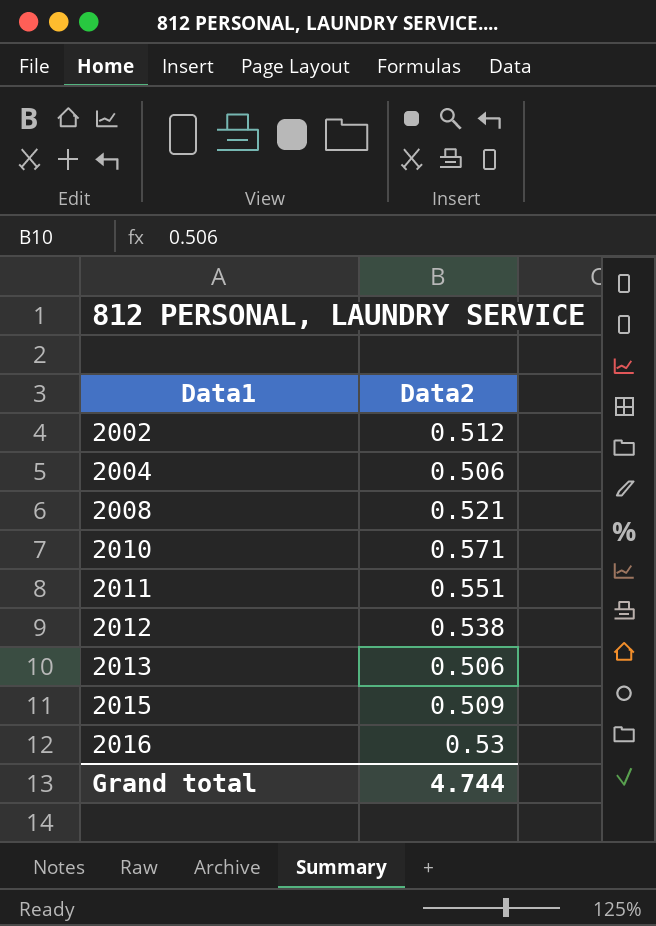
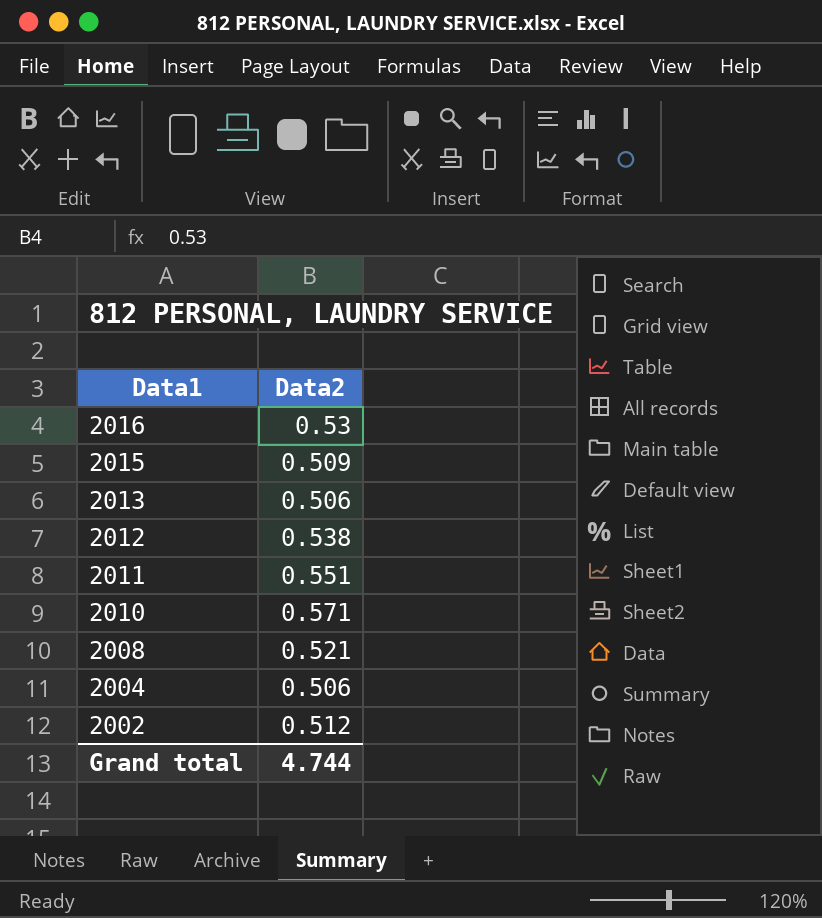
row order: Data1 ascending -> Data1 descending

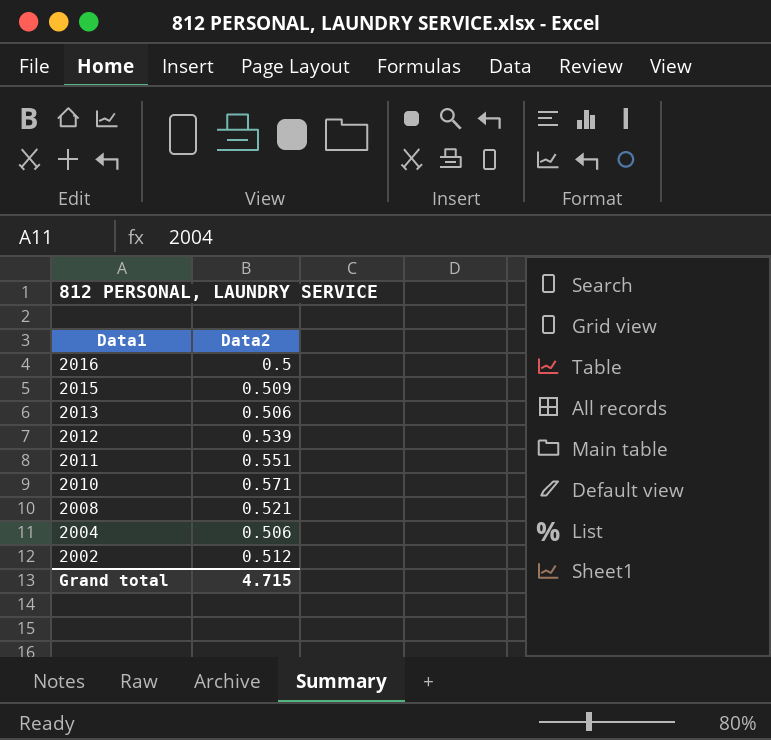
2016 | Data2: 0.53 -> 0.5
2012 | Data2: 0.538 -> 0.539
Grand total | Data2: 4.744 -> 4.715

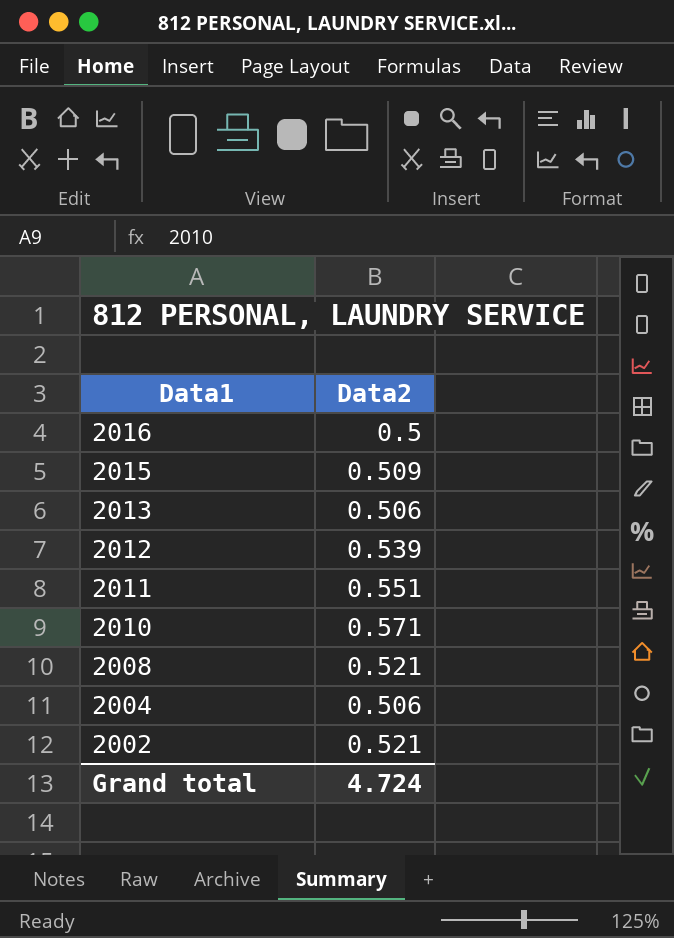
2002 | Data2: 0.512 -> 0.521
Grand total | Data2: 4.715 -> 4.724

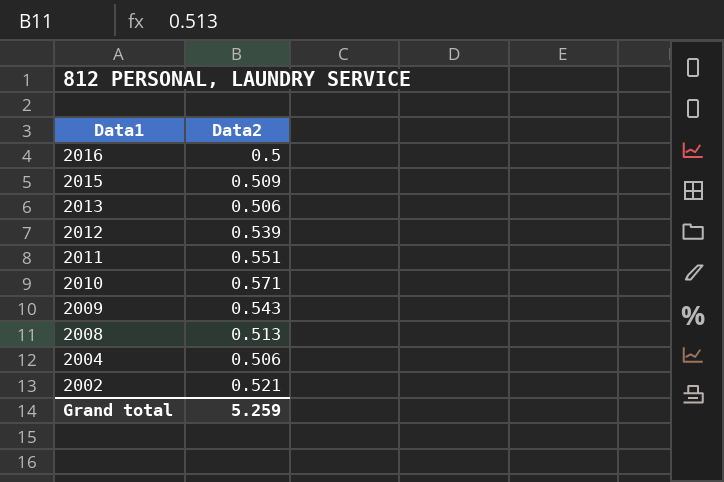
row 2009: none -> 0.543
2008 | Data2: 0.521 -> 0.513
Grand total | Data2: 4.724 -> 5.259

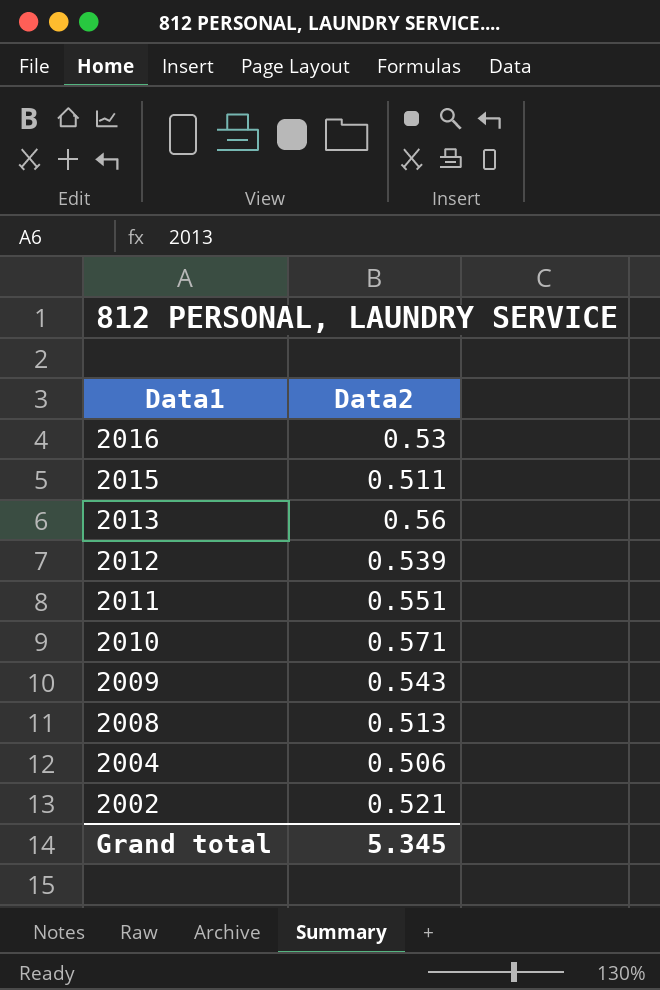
2016 | Data2: 0.5 -> 0.53
2015 | Data2: 0.509 -> 0.511
2013 | Data2: 0.506 -> 0.56
Grand total | Data2: 5.259 -> 5.345

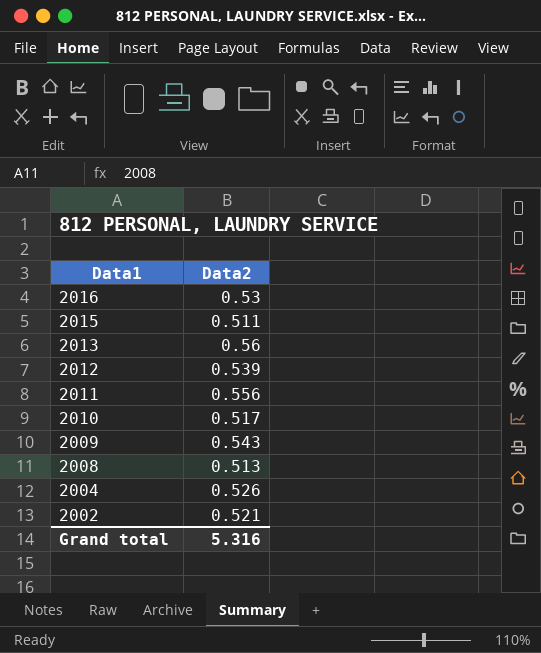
2011 | Data2: 0.551 -> 0.556
2010 | Data2: 0.571 -> 0.517
2004 | Data2: 0.506 -> 0.526
Grand total | Data2: 5.345 -> 5.316

